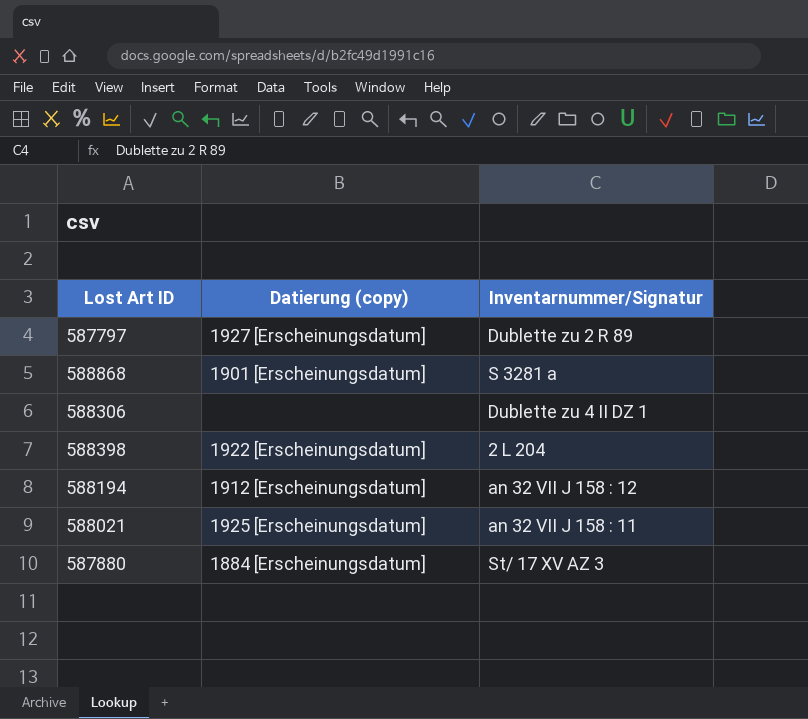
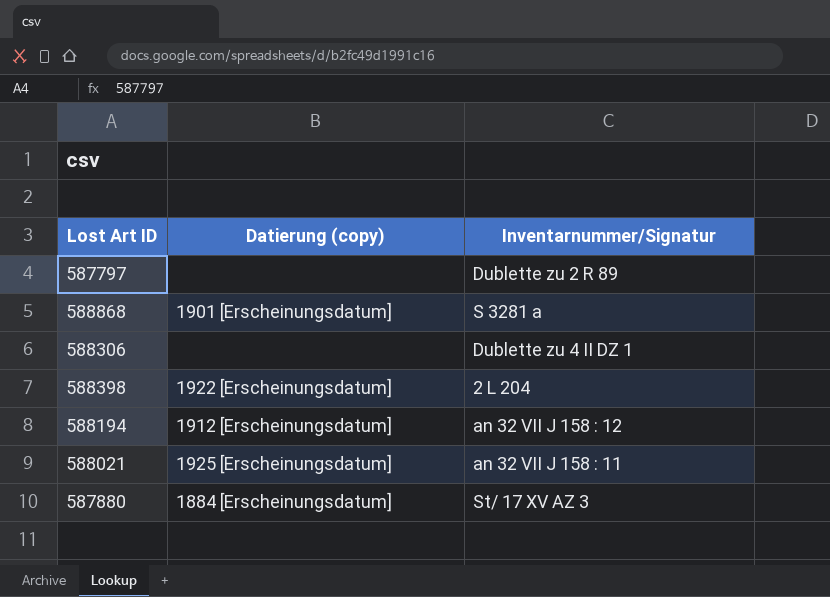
587797 | Datierung (copy): 1927 [Erscheinungsdatum] -> none

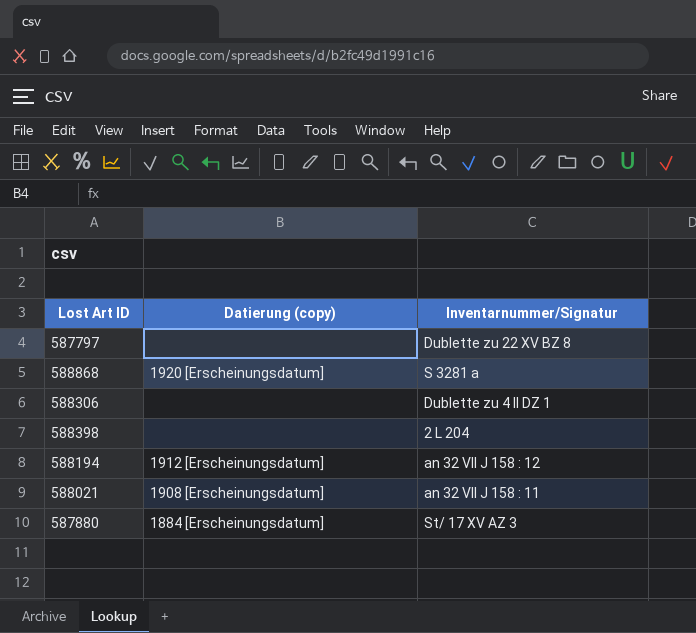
587797 | Inventarnummer/Signatur: Dublette zu 2 R 89 -> Dublette zu 22 XV BZ 8
588868 | Datierung (copy): 1901 [Erscheinungsdatum] -> 1920 [Erscheinungsdatum]
588398 | Datierung (copy): 1922 [Erscheinungsdatum] -> none
588021 | Datierung (copy): 1925 [Erscheinungsdatum] -> 1908 [Erscheinungsdatum]

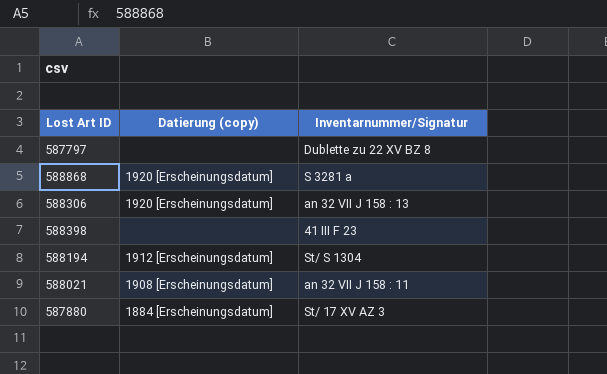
588306 | Datierung (copy): none -> 1920 [Erscheinungsdatum]
588306 | Inventarnummer/Signatur: Dublette zu 4 II DZ 1 -> an 32 VII J 158 : 13
588398 | Inventarnummer/Signatur: 2 L 204 -> 41 III F 23
588194 | Inventarnummer/Signatur: an 32 VII J 158 : 12 -> St/ S 1304

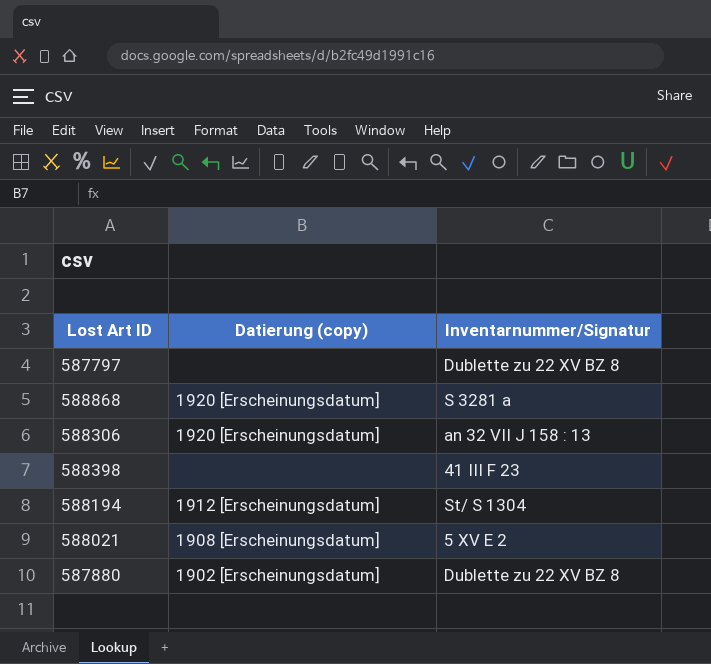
588021 | Inventarnummer/Signatur: an 32 VII J 158 : 11 -> 5 XV E 2
587880 | Datierung (copy): 1884 [Erscheinungsdatum] -> 1902 [Erscheinungsdatum]
587880 | Inventarnummer/Signatur: St/ 17 XV AZ 3 -> Dublette zu 22 XV BZ 8

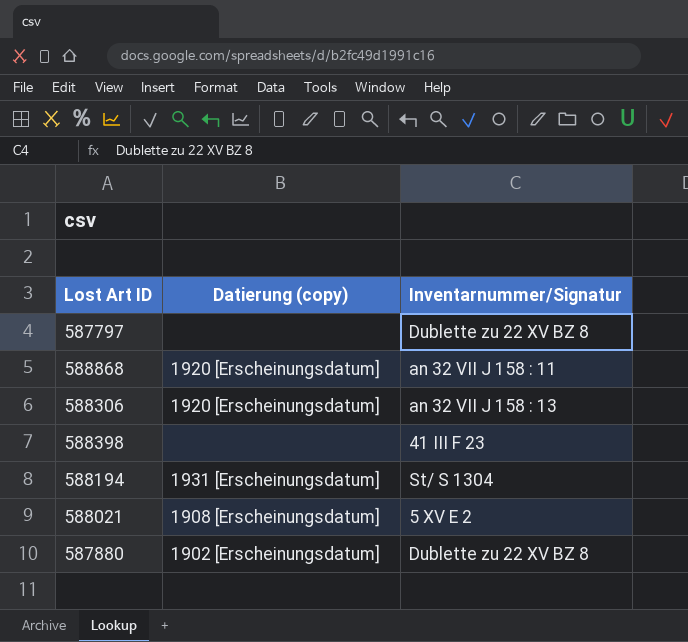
588868 | Inventarnummer/Signatur: S 3281 a -> an 32 VII J 158 : 11
588194 | Datierung (copy): 1912 [Erscheinungsdatum] -> 1931 [Erscheinungsdatum]

